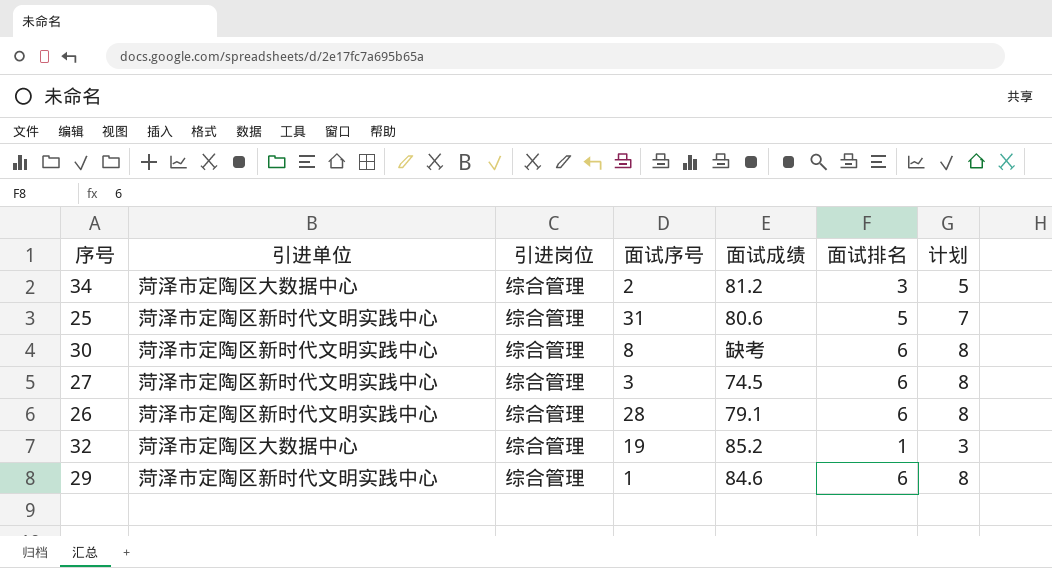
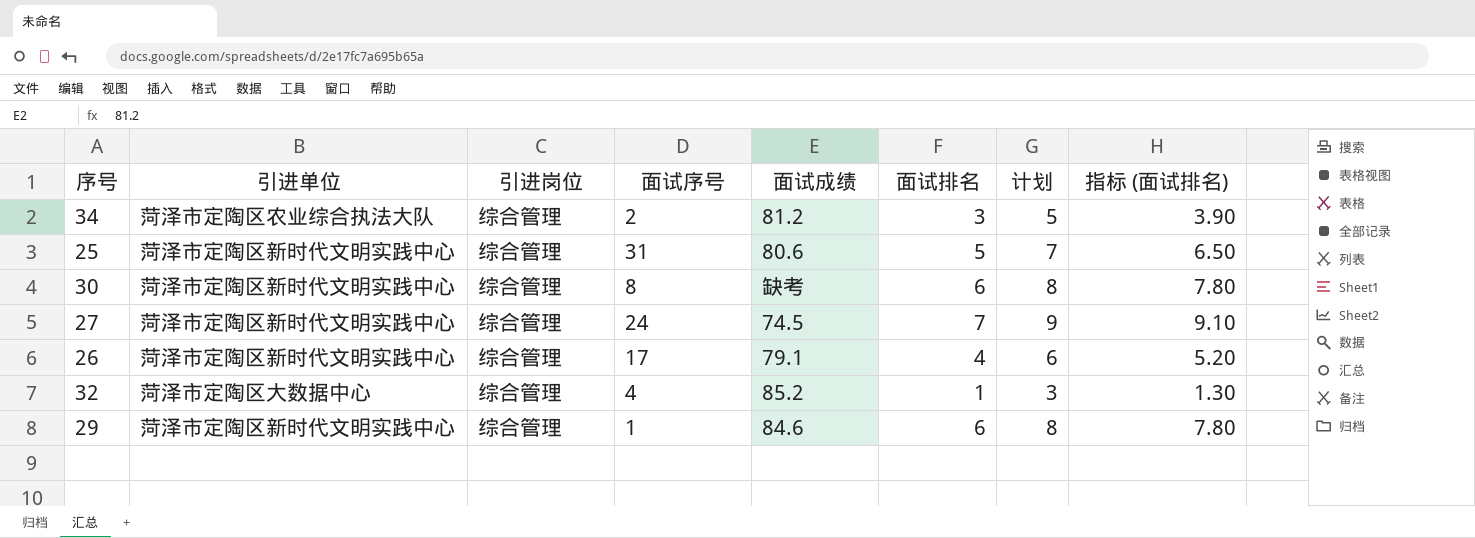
column 指标 (面试排名) | formula: none -> [面试排名] * 1.3
34 | 引进单位: 菏泽市定陶区大数据中心 -> 菏泽市定陶区农业综合执法大队
27 | 面试序号: 3 -> 24
27 | 面试排名: 6 -> 7
27 | 计划: 8 -> 9
26 | 面试序号: 28 -> 17
26 | 面试排名: 6 -> 4
26 | 计划: 8 -> 6
32 | 面试序号: 19 -> 4

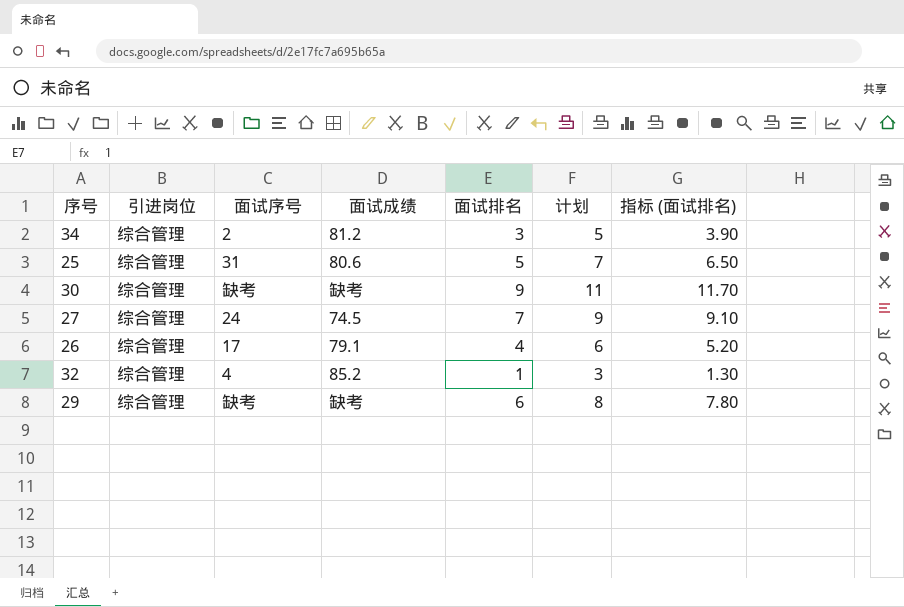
column 引进单位 | position: 2 -> none
30 | 面试序号: 8 -> 缺考
30 | 面试排名: 6 -> 9
30 | 计划: 8 -> 11
30 | 指标 (面试排名): 7.80 -> 11.70
29 | 面试序号: 1 -> 缺考
29 | 面试成绩: 84.6 -> 缺考

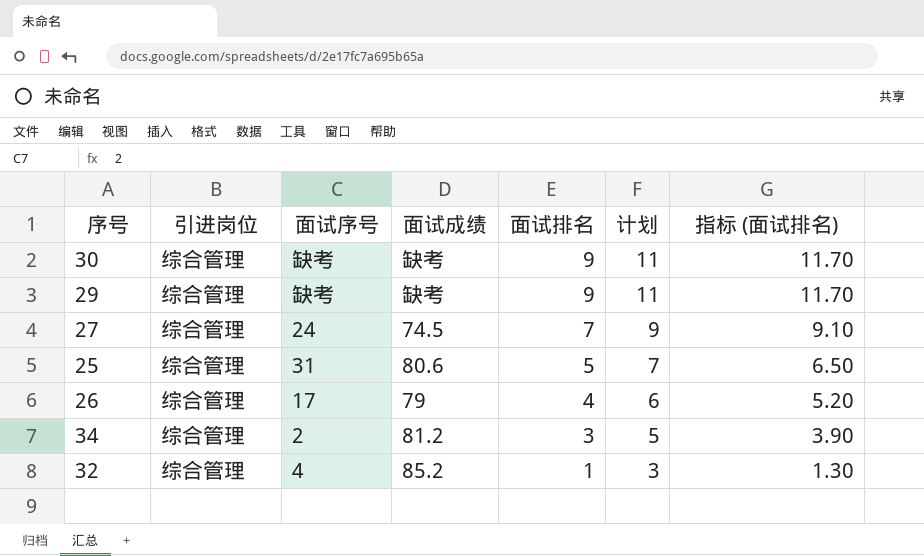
row order: none -> 面试排名 descending
29 | 面试排名: 6 -> 9
29 | 计划: 8 -> 11
29 | 指标 (面试排名): 7.80 -> 11.70
26 | 面试成绩: 79.1 -> 79

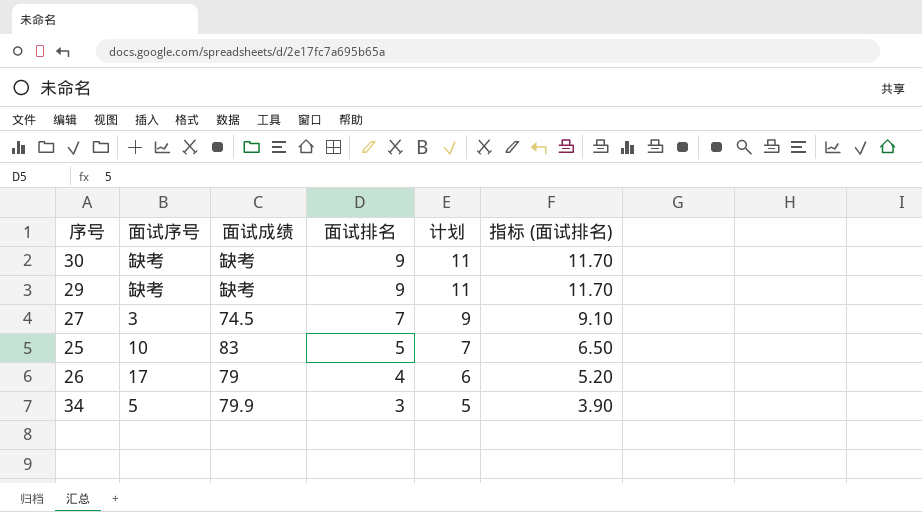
column 引进岗位 | position: 2 -> none
row 32: 综合管理 | 4 | 85.2 | 1 | 3 | 1.30 -> none
27 | 面试序号: 24 -> 3
25 | 面试序号: 31 -> 10
25 | 面试成绩: 80.6 -> 83
34 | 面试序号: 2 -> 5
34 | 面试成绩: 81.2 -> 79.9

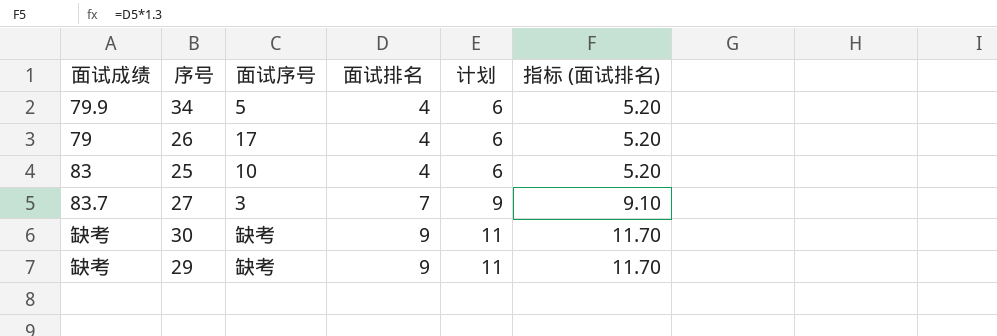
row order: 面试排名 descending -> 面试排名 ascending
column 面试成绩 | position: 3 -> 1
34 | 面试排名: 3 -> 4
34 | 计划: 5 -> 6
34 | 指标 (面试排名): 3.90 -> 5.20
25 | 面试排名: 5 -> 4
25 | 计划: 7 -> 6
25 | 指标 (面试排名): 6.50 -> 5.20
27 | 面试成绩: 74.5 -> 83.7

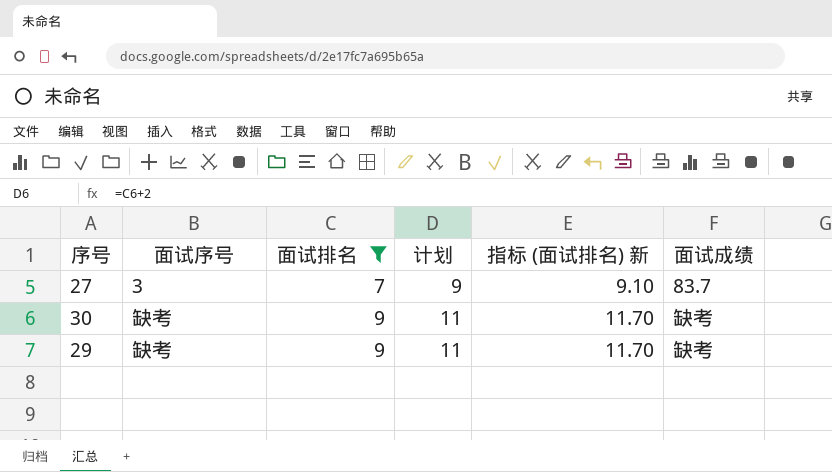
filter: none -> 面试排名 != 4
column name: 指标 (面试排名) -> 指标 (面试排名) 新
column 面试成绩 | position: 1 -> 6

